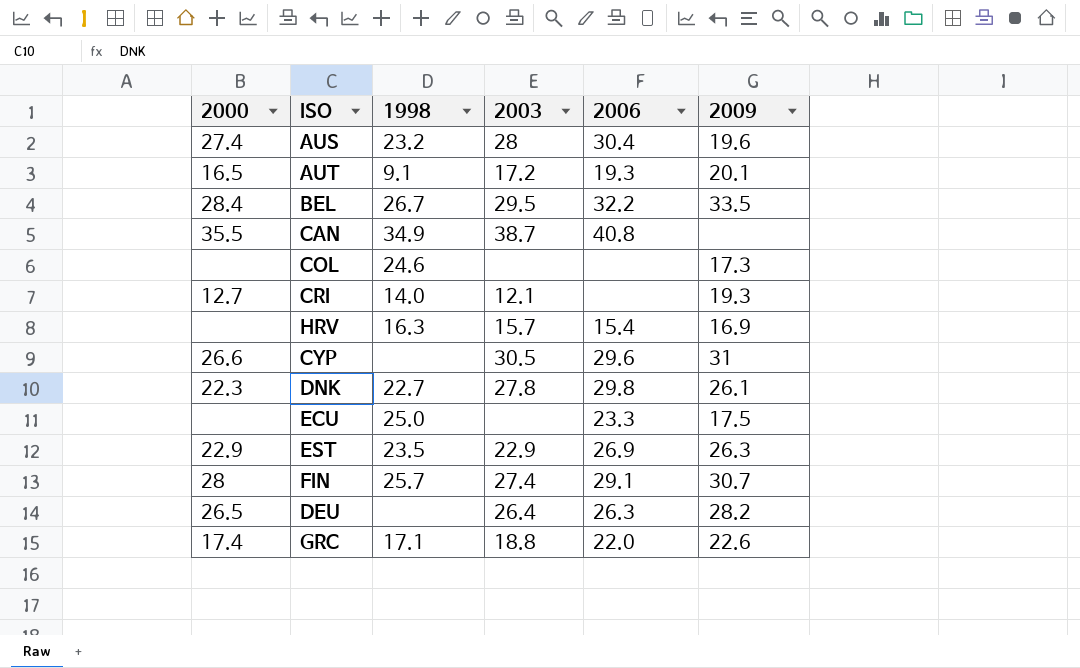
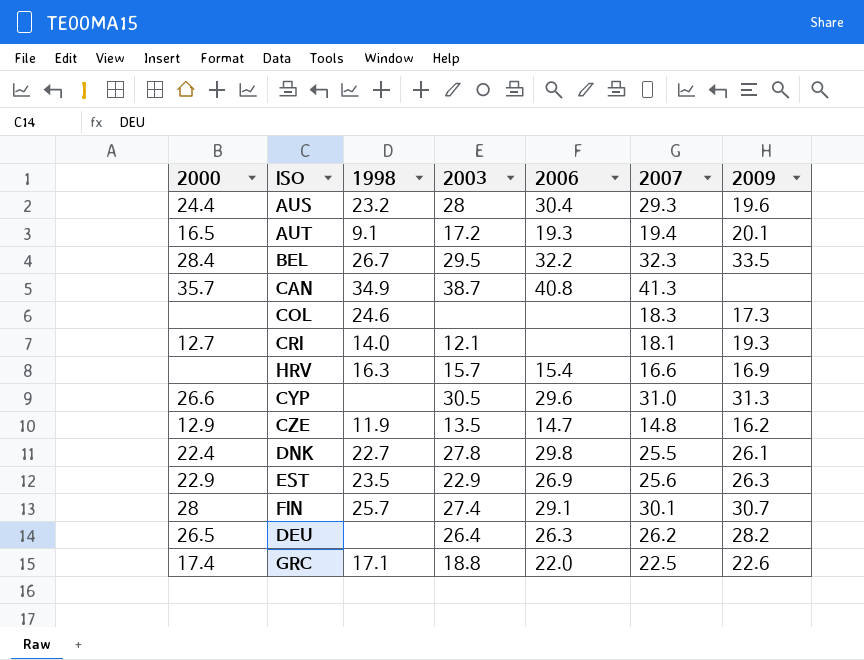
column 2007 | position: none -> 6
row ECU: none | 25.0 | none | 23.3 | 17.5 -> none
AUS | 2000: 27.4 -> 24.4
CAN | 2000: 35.5 -> 35.7
CYP | 2009: 31 -> 31.3
row CZE: none -> 12.9 | 11.9 | 13.5 | 14.7 | 14.8 | 16.2
DNK | 2000: 22.3 -> 22.4

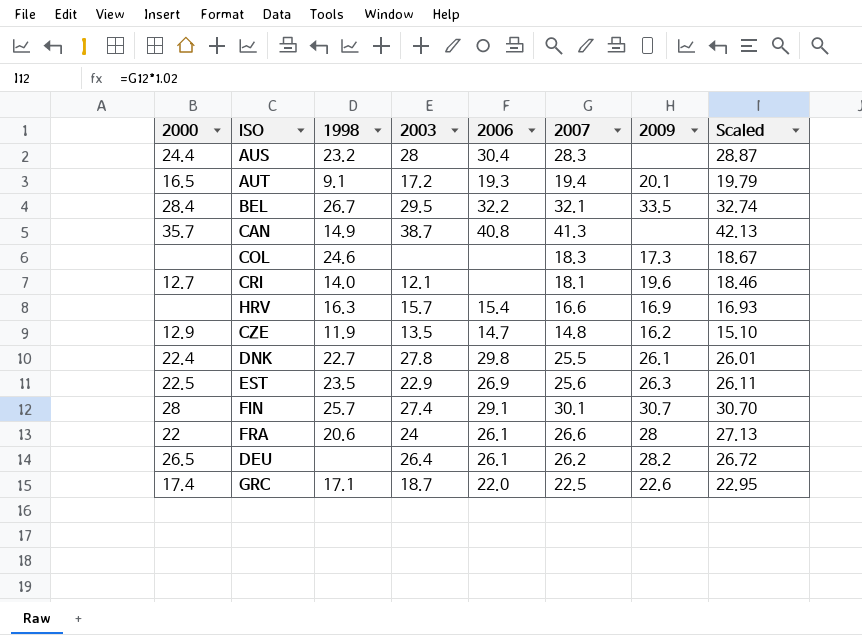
column Scaled | formula: none -> [2007] * 1.02
row CYP: 26.6 | none | 30.5 | 29.6 | 31.0 | 31.3 -> none
AUS | 2007: 29.3 -> 28.3
AUS | 2009: 19.6 -> none
BEL | 2007: 32.3 -> 32.1
CAN | 1998: 34.9 -> 14.9
CRI | 2009: 19.3 -> 19.6
EST | 2000: 22.9 -> 22.5
row FRA: none -> 22 | 20.6 | 24 | 26.1 | 26.6 | 28 | 27.13
DEU | 2006: 26.3 -> 26.1
GRC | 2003: 18.8 -> 18.7

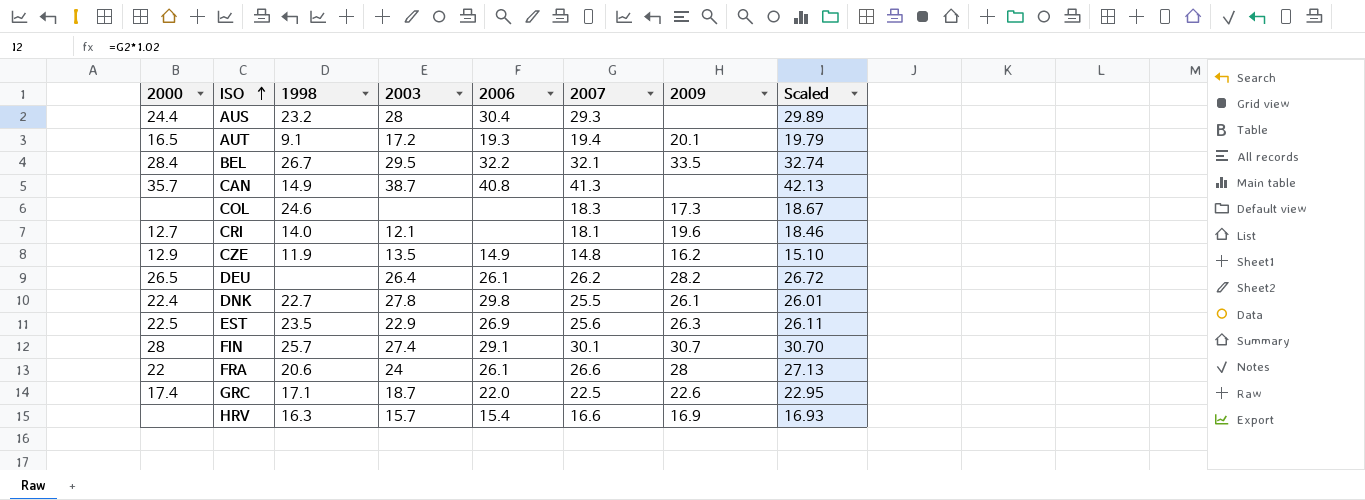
row order: none -> ISO ascending
AUS | 2007: 28.3 -> 29.3
AUS | Scaled: 28.87 -> 29.89
CZE | 2006: 14.7 -> 14.9

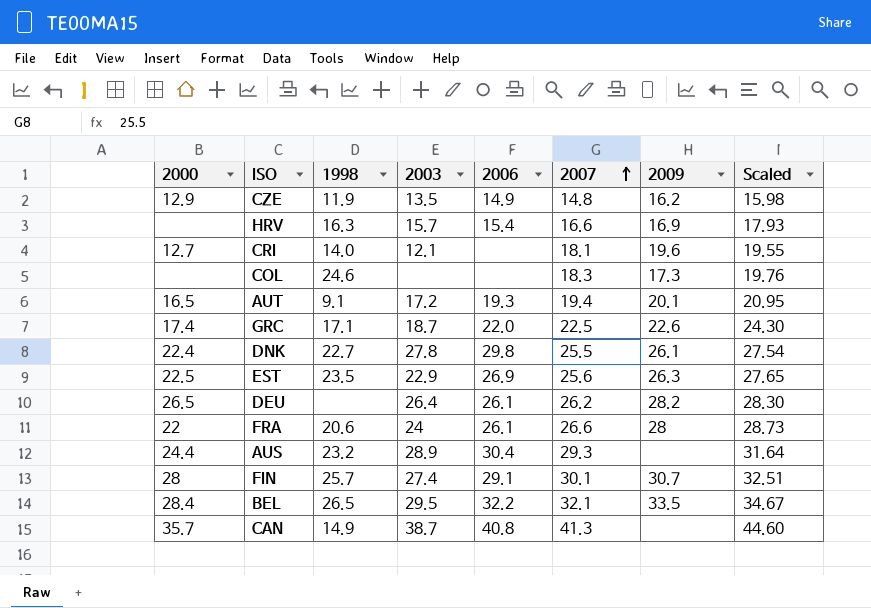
row order: ISO ascending -> 2007 ascending
column Scaled | formula: [2007] * 1.02 -> [2007] * 1.08
AUS | 2003: 28 -> 28.9
BEL | 1998: 26.7 -> 26.5

